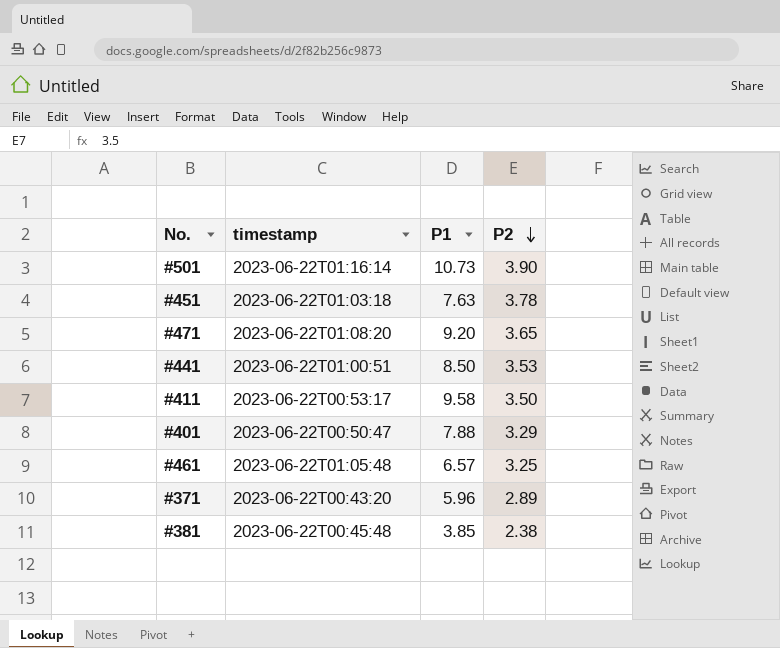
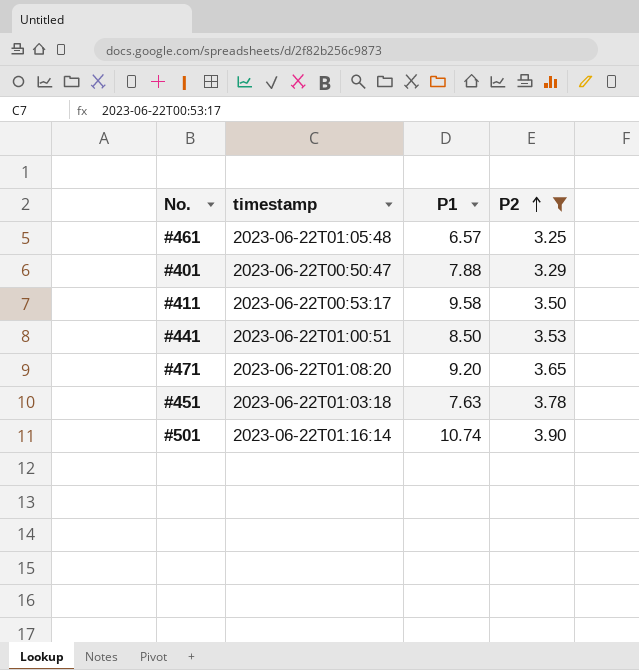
filter: none -> P2 >= 3.25
row order: P2 descending -> P2 ascending
#501 | P1: 10.73 -> 10.74

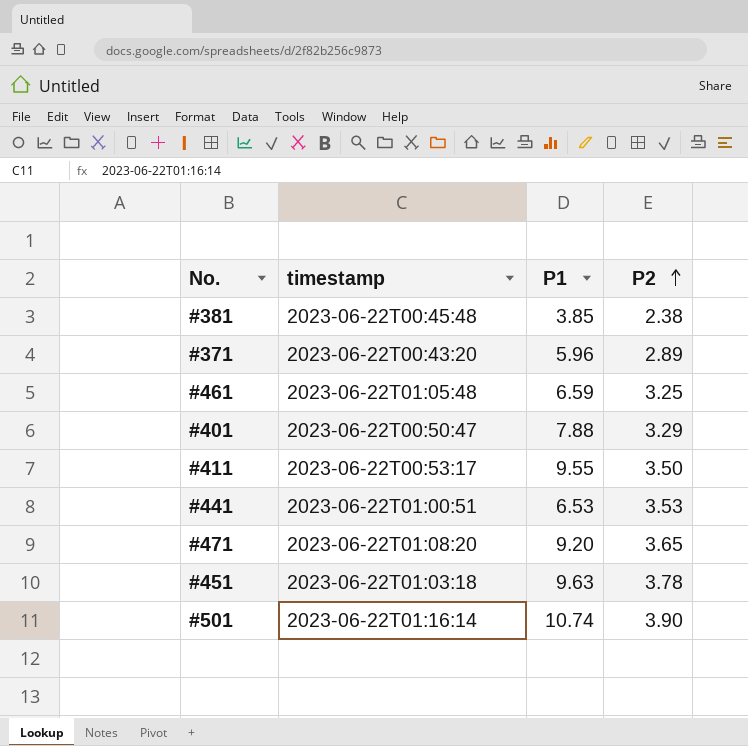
filter: P2 >= 3.25 -> none
#461 | P1: 6.57 -> 6.59
#411 | P1: 9.58 -> 9.55
#441 | P1: 8.50 -> 6.53
#451 | P1: 7.63 -> 9.63

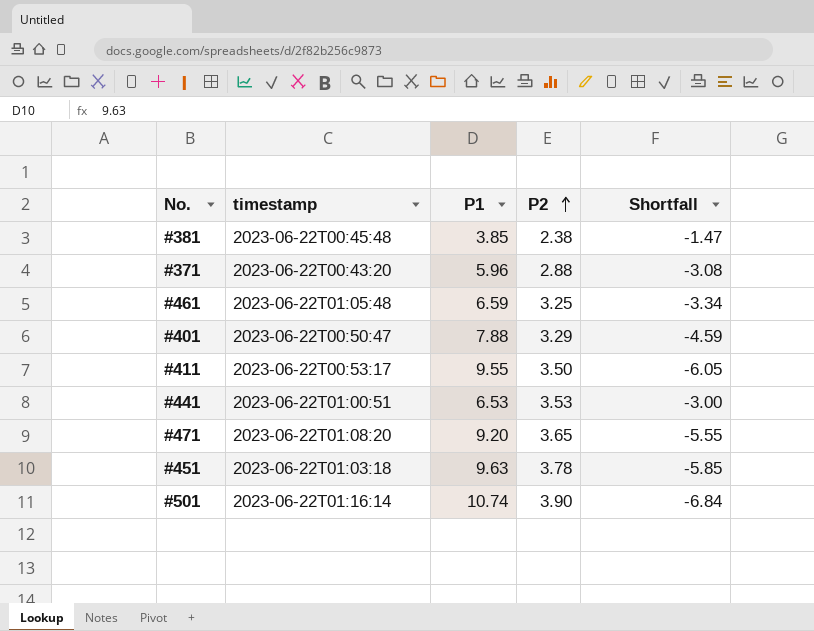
column Shortfall | formula: none -> [P2] - [P1]
#371 | P2: 2.89 -> 2.88

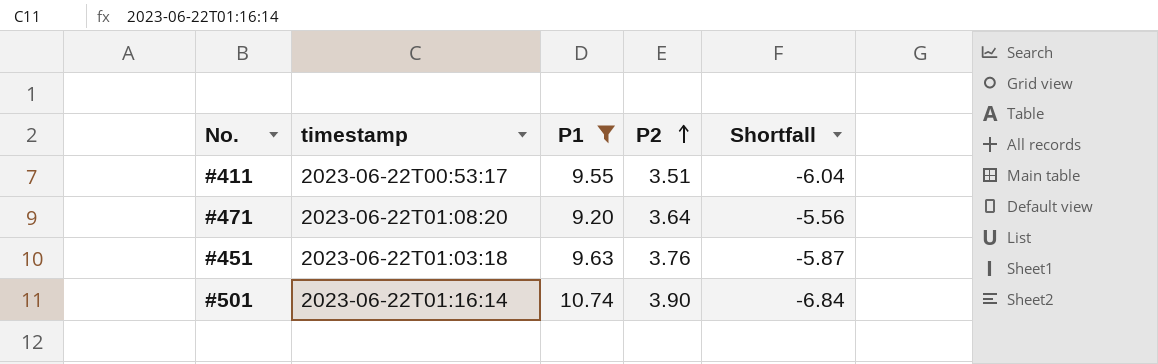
filter: none -> P1 >= 9.20
#411 | P2: 3.50 -> 3.51
#411 | Shortfall: -6.05 -> -6.04
#471 | P2: 3.65 -> 3.64
#471 | Shortfall: -5.55 -> -5.56
#451 | P2: 3.78 -> 3.76
#451 | Shortfall: -5.85 -> -5.87

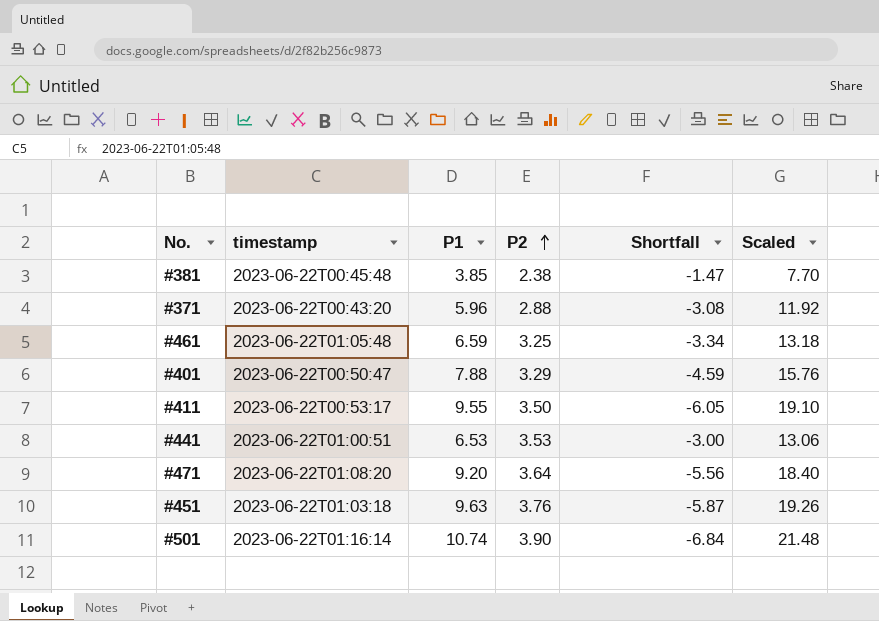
filter: P1 >= 9.20 -> none
column Scaled | formula: none -> [P1] * 2
#411 | P2: 3.51 -> 3.50
#411 | Shortfall: -6.04 -> -6.05

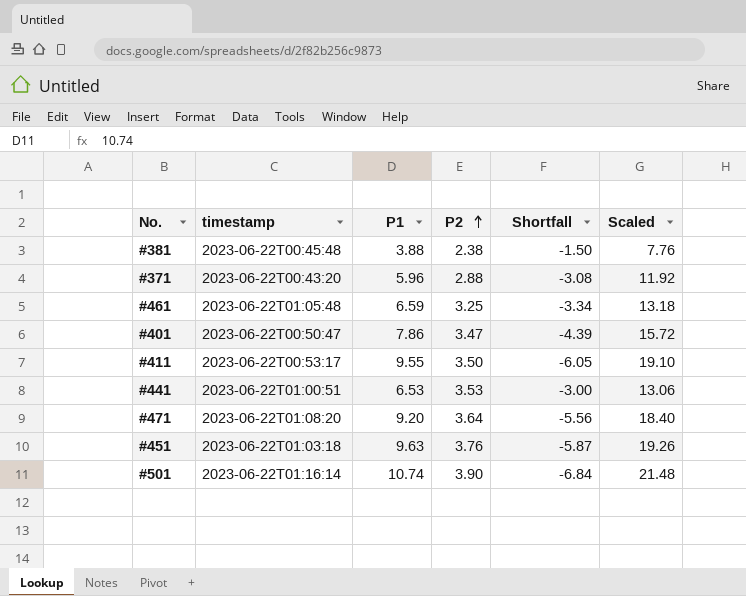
#381 | P1: 3.85 -> 3.88
#381 | Shortfall: -1.47 -> -1.50
#381 | Scaled: 7.70 -> 7.76
#401 | P1: 7.88 -> 7.86
#401 | P2: 3.29 -> 3.47
#401 | Shortfall: -4.59 -> -4.39
#401 | Scaled: 15.76 -> 15.72

